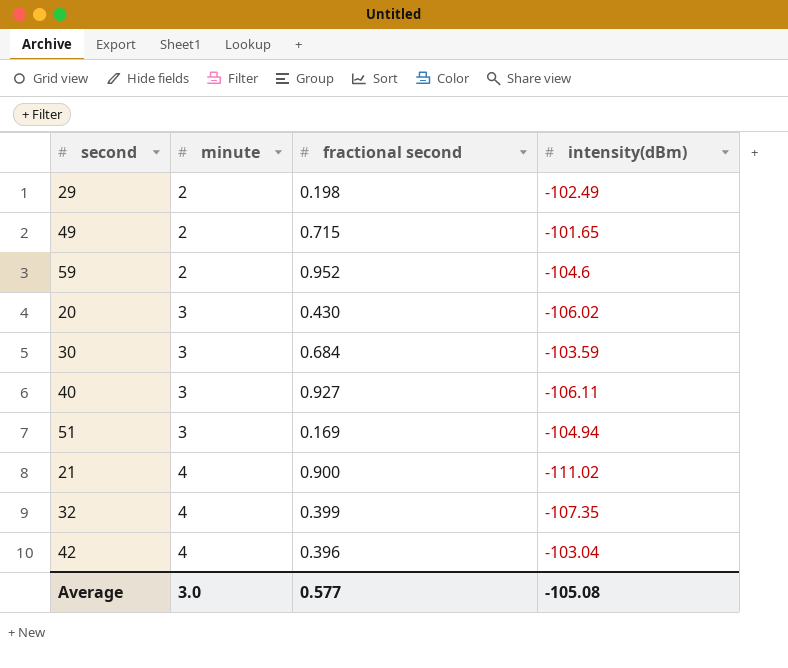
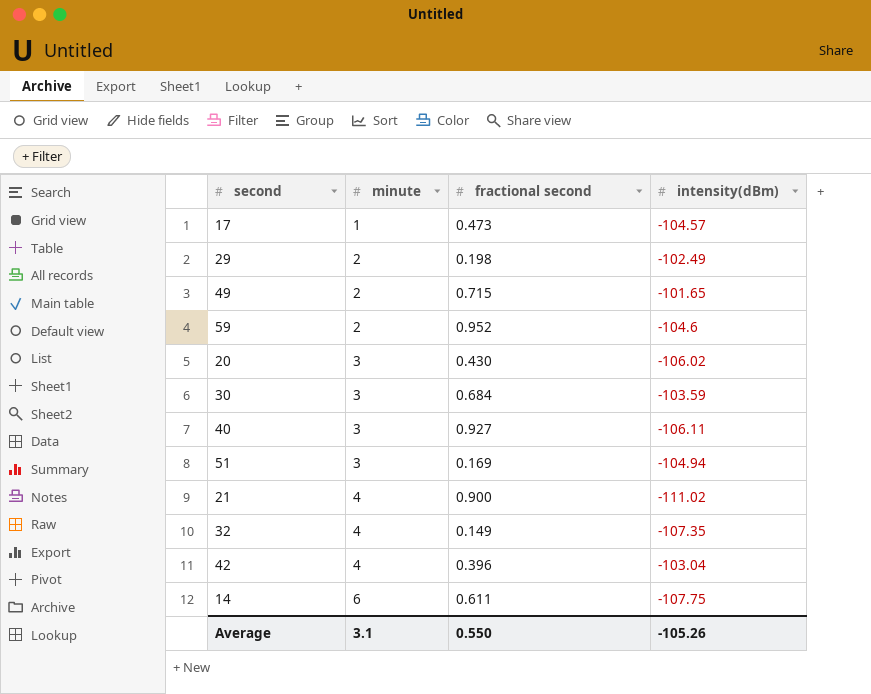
row 17: none -> 1 | 0.473 | -104.57
32 | fractional second: 0.399 -> 0.149
row 14: none -> 6 | 0.611 | -107.75
Average | minute: 3.0 -> 3.1
Average | fractional second: 0.577 -> 0.550
Average | intensity(dBm): -105.08 -> -105.26

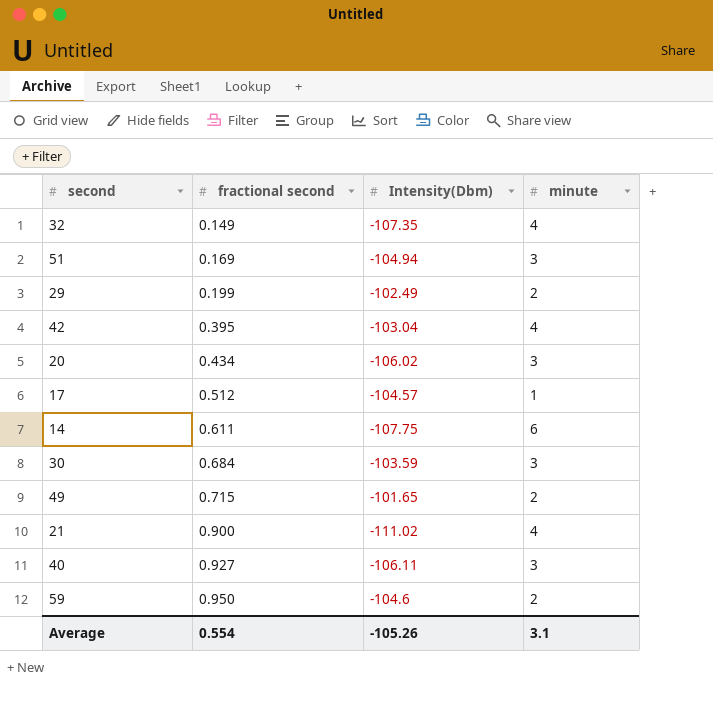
row order: minute ascending -> fractional second ascending
column name: intensity(dBm) -> Intensity(Dbm)
column minute | position: 2 -> 4
29 | fractional second: 0.198 -> 0.199
42 | fractional second: 0.396 -> 0.395
20 | fractional second: 0.430 -> 0.434
17 | fractional second: 0.473 -> 0.512
59 | fractional second: 0.952 -> 0.950
Average | fractional second: 0.550 -> 0.554

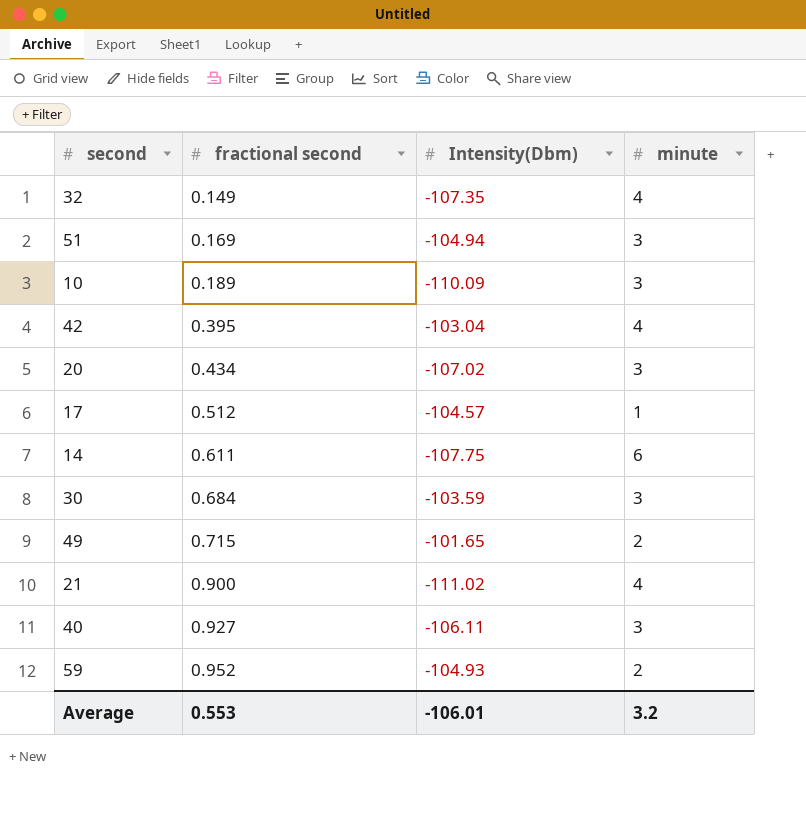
row 29: 0.199 | -102.49 | 2 -> none
row 10: none -> 0.189 | -110.09 | 3
20 | Intensity(Dbm): -106.02 -> -107.02
59 | fractional second: 0.950 -> 0.952
59 | Intensity(Dbm): -104.6 -> -104.93
Average | fractional second: 0.554 -> 0.553
Average | Intensity(Dbm): -105.26 -> -106.01
Average | minute: 3.1 -> 3.2

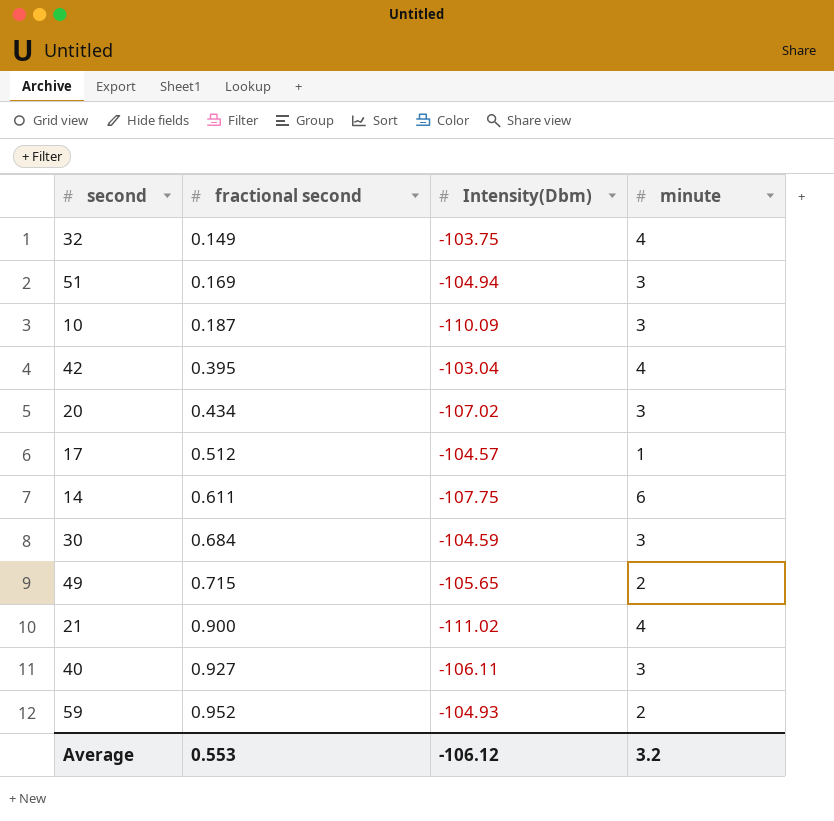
32 | Intensity(Dbm): -107.35 -> -103.75
10 | fractional second: 0.189 -> 0.187
30 | Intensity(Dbm): -103.59 -> -104.59
49 | Intensity(Dbm): -101.65 -> -105.65
Average | Intensity(Dbm): -106.01 -> -106.12

